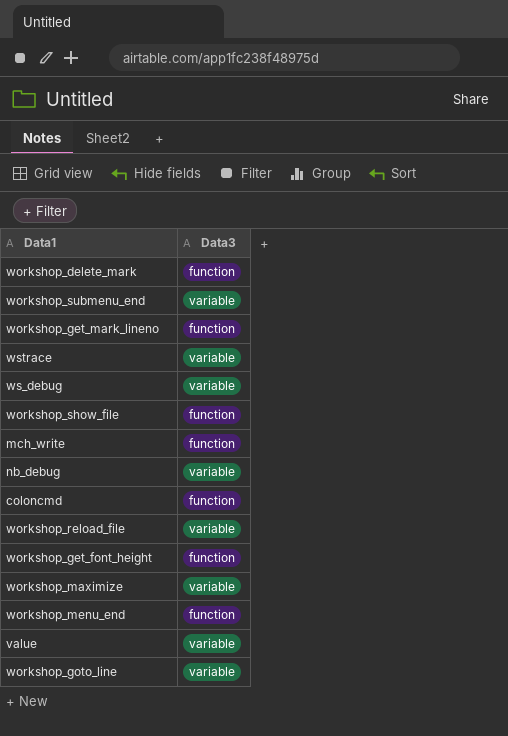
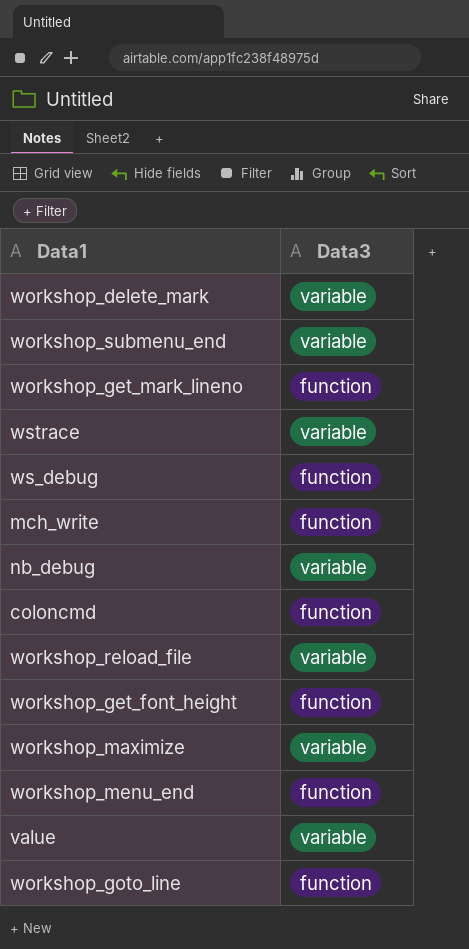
row workshop_show_file: function -> none
workshop_delete_mark | Data3: function -> variable
ws_debug | Data3: variable -> function
workshop_goto_line | Data3: variable -> function

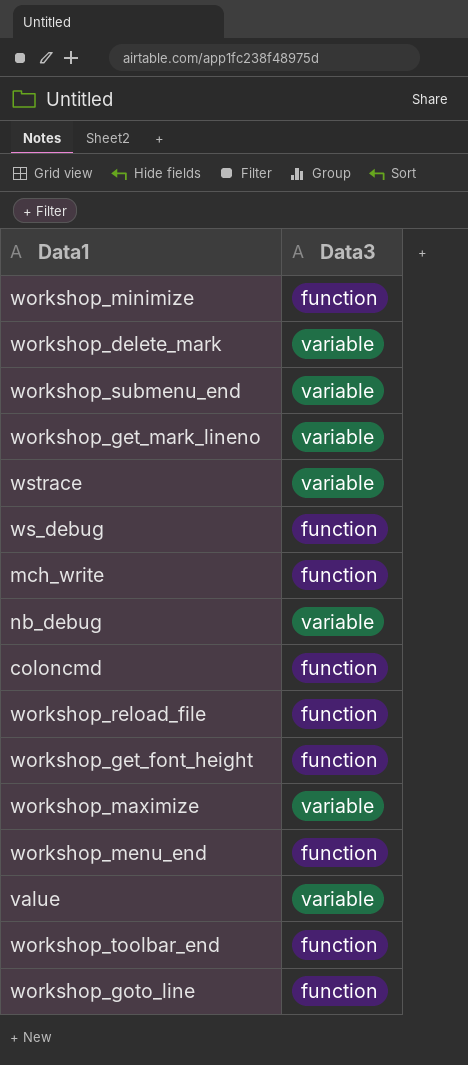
row workshop_minimize: none -> function
workshop_get_mark_lineno | Data3: function -> variable
workshop_reload_file | Data3: variable -> function
row workshop_toolbar_end: none -> function

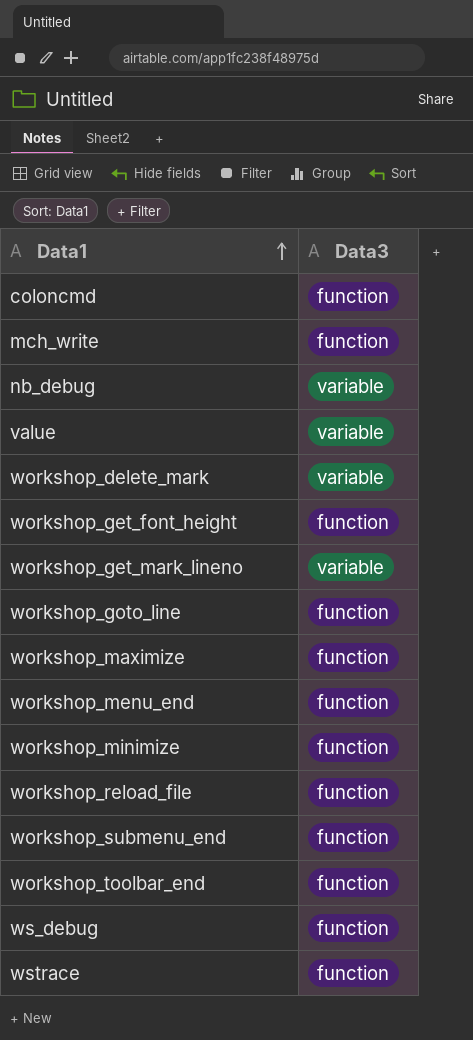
row order: none -> Data1 ascending
workshop_maximize | Data3: variable -> function
workshop_submenu_end | Data3: variable -> function
wstrace | Data3: variable -> function

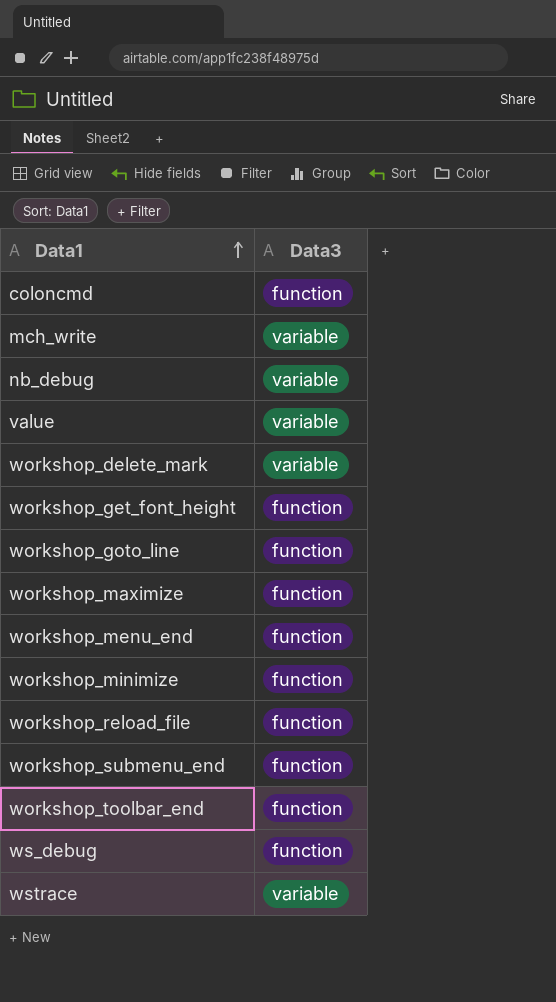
row workshop_get_mark_lineno: variable -> none
mch_write | Data3: function -> variable
wstrace | Data3: function -> variable

